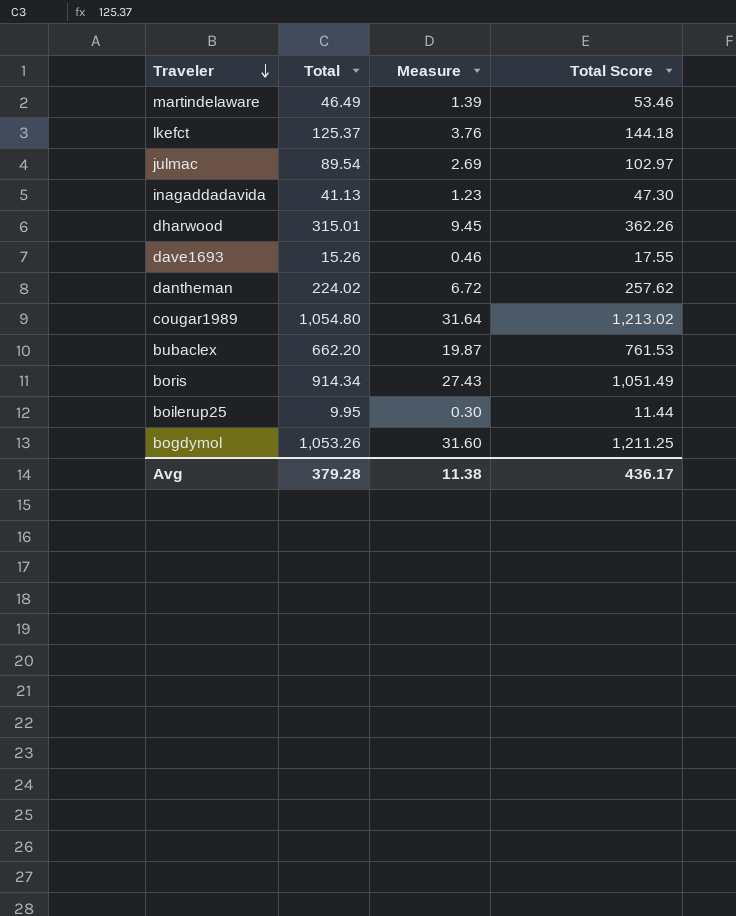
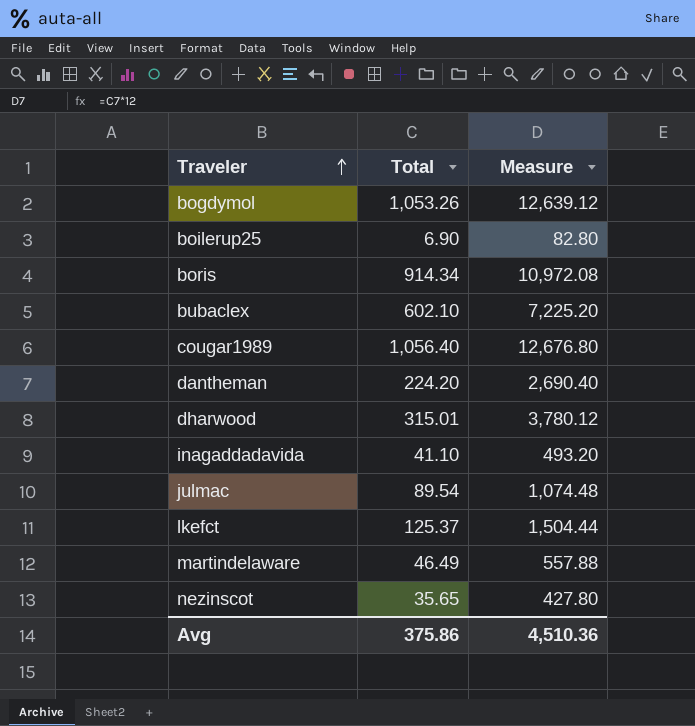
row order: Traveler descending -> Traveler ascending
column Total Score | formula: [Total] * 1.15 -> none
column Measure | formula: [Total] * 0.03 -> [Total] * 12
row dave1693: 15.26 | 0.46 | 17.55 -> none
boilerup25 | Total: 9.95 -> 6.90
bubaclex | Total: 662.20 -> 602.10
cougar1989 | Total: 1,054.80 -> 1,056.40
dantheman | Total: 224.02 -> 224.20
inagaddadavida | Total: 41.13 -> 41.10
row nezinscot: none -> 35.65 | 427.80
Avg | Total: 379.28 -> 375.86
Avg | Measure: 11.38 -> 4,510.36

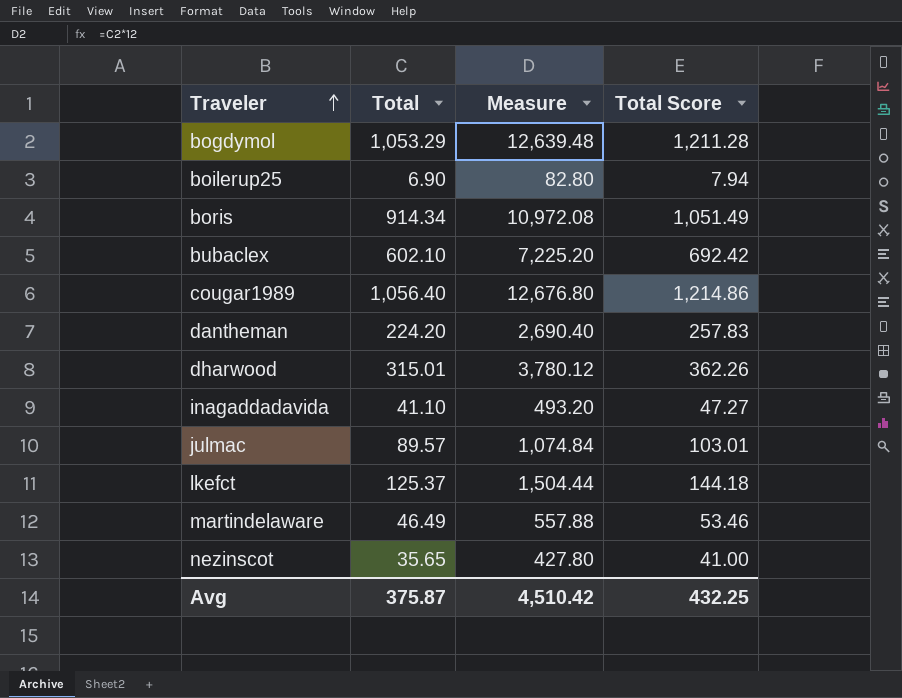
column Total Score | formula: none -> [Total] * 1.15
bogdymol | Total: 1,053.26 -> 1,053.29
bogdymol | Measure: 12,639.12 -> 12,639.48
julmac | Total: 89.54 -> 89.57
julmac | Measure: 1,074.48 -> 1,074.84
Avg | Total: 375.86 -> 375.87
Avg | Measure: 4,510.36 -> 4,510.42

